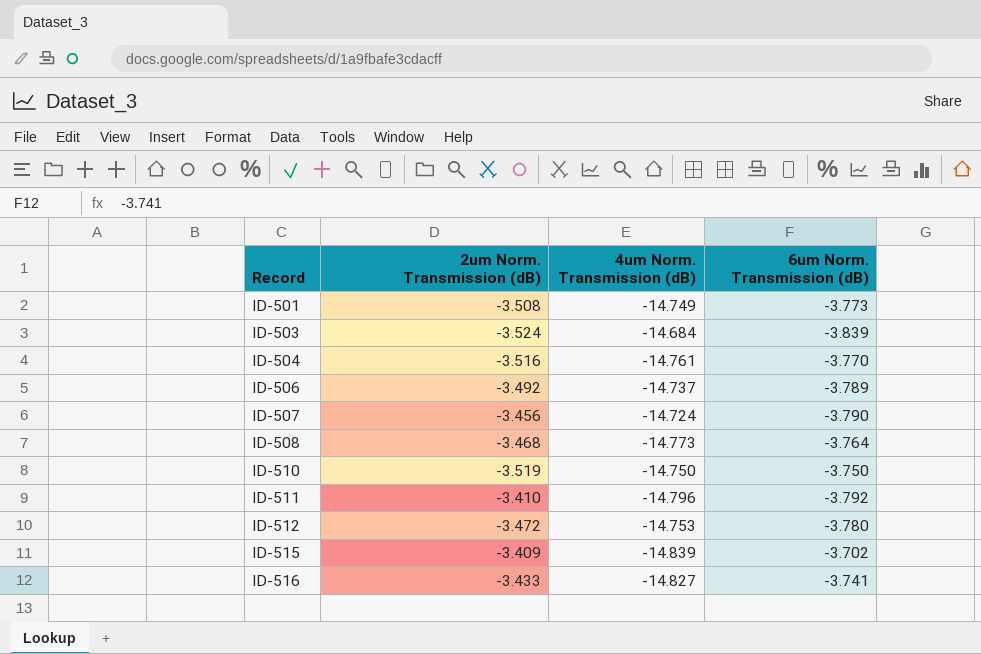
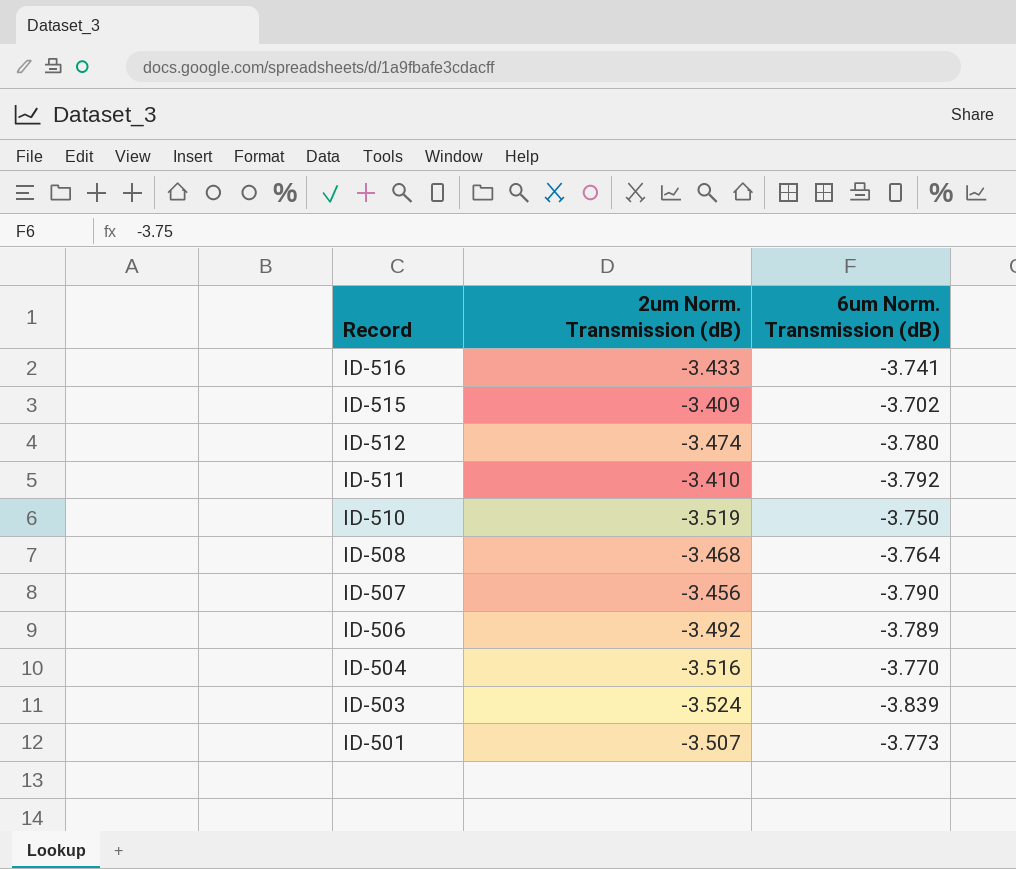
row order: Record ascending -> Record descending
column 4um Norm. Transmission (dB) | position: 3 -> none
ID-512 | 2um Norm. Transmission (dB): -3.472 -> -3.474
ID-501 | 2um Norm. Transmission (dB): -3.508 -> -3.507

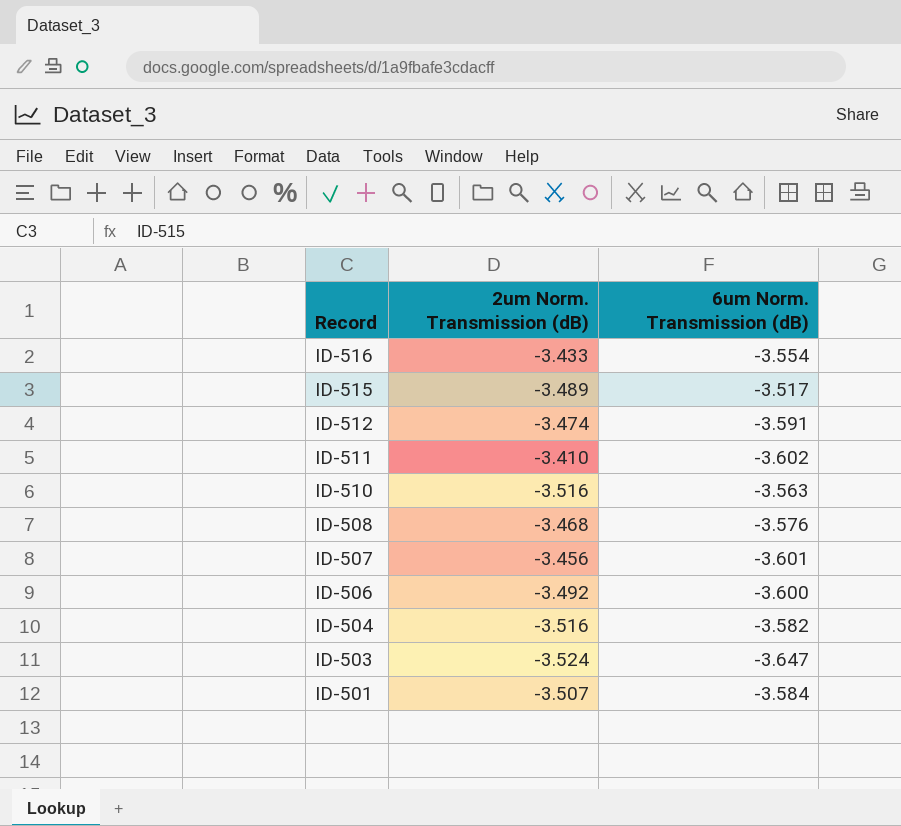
ID-516 | 6um Norm. Transmission (dB): -3.741 -> -3.554
ID-515 | 2um Norm. Transmission (dB): -3.409 -> -3.489
ID-515 | 6um Norm. Transmission (dB): -3.702 -> -3.517
ID-512 | 6um Norm. Transmission (dB): -3.780 -> -3.591
ID-511 | 6um Norm. Transmission (dB): -3.792 -> -3.602
ID-510 | 2um Norm. Transmission (dB): -3.519 -> -3.516
ID-510 | 6um Norm. Transmission (dB): -3.750 -> -3.563
ID-508 | 6um Norm. Transmission (dB): -3.764 -> -3.576
ID-507 | 6um Norm. Transmission (dB): -3.790 -> -3.601
ID-506 | 6um Norm. Transmission (dB): -3.789 -> -3.600
ID-504 | 6um Norm. Transmission (dB): -3.770 -> -3.582
ID-503 | 6um Norm. Transmission (dB): -3.839 -> -3.647
ID-501 | 6um Norm. Transmission (dB): -3.773 -> -3.584

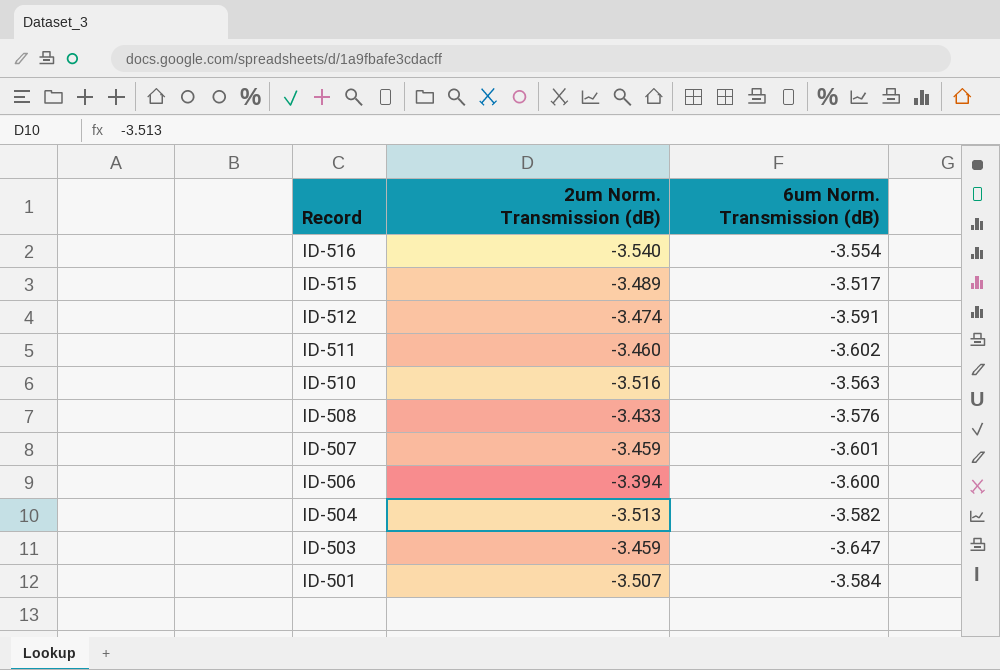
ID-516 | 2um Norm. Transmission (dB): -3.433 -> -3.540
ID-511 | 2um Norm. Transmission (dB): -3.410 -> -3.460
ID-508 | 2um Norm. Transmission (dB): -3.468 -> -3.433
ID-507 | 2um Norm. Transmission (dB): -3.456 -> -3.459
ID-506 | 2um Norm. Transmission (dB): -3.492 -> -3.394
ID-504 | 2um Norm. Transmission (dB): -3.516 -> -3.513
ID-503 | 2um Norm. Transmission (dB): -3.524 -> -3.459

